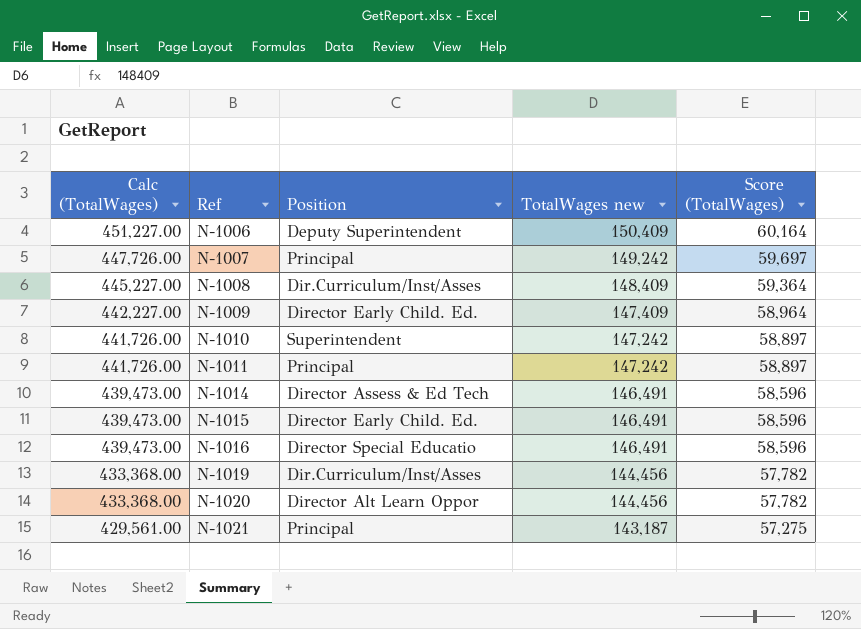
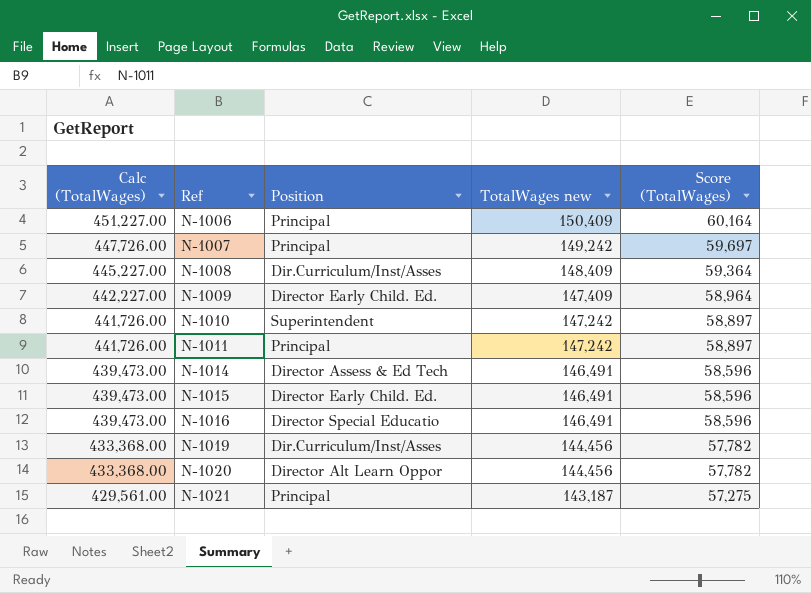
N-1006 | Position: Deputy Superintendent -> Principal

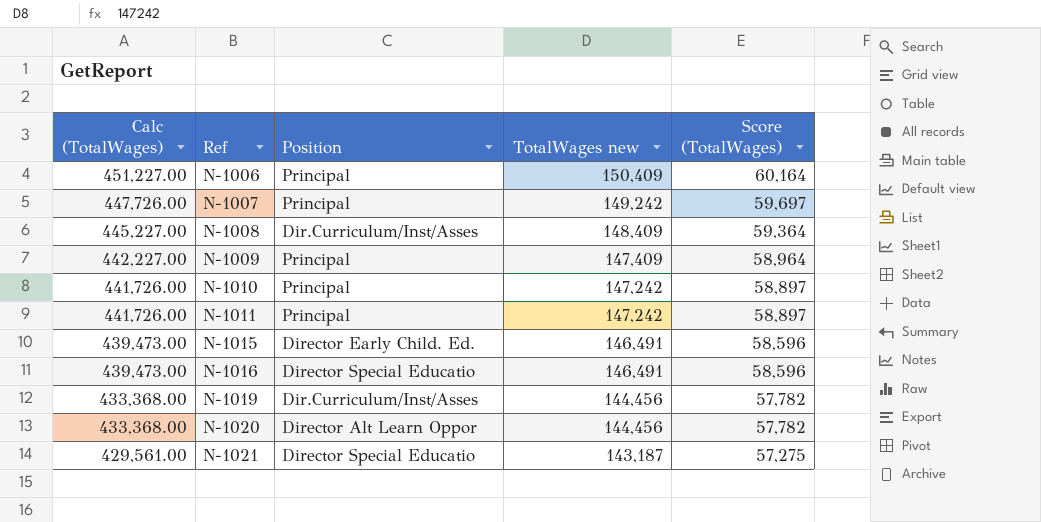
row N-1014: 439,473.00 | Director Assess & Ed Tech | 146,491 | 58,596 -> none
N-1009 | Position: Director Early Child. Ed. -> Principal
N-1010 | Position: Superintendent -> Principal
N-1021 | Position: Principal -> Director Special Educatio

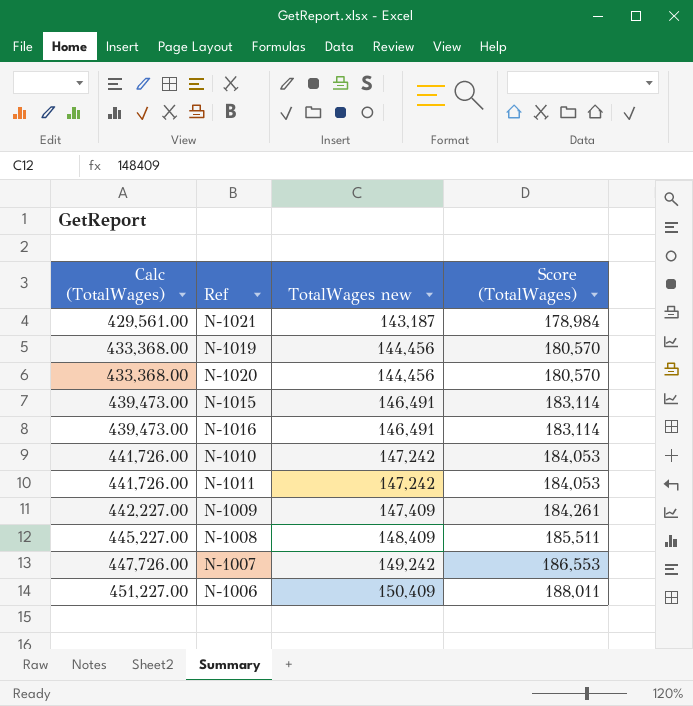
row order: Calc (TotalWages) descending -> Calc (TotalWages) ascending
column Position | position: 3 -> none
column Score (TotalWages) | formula: [TotalWages new] * 0.4 -> [TotalWages new] * 1.25

